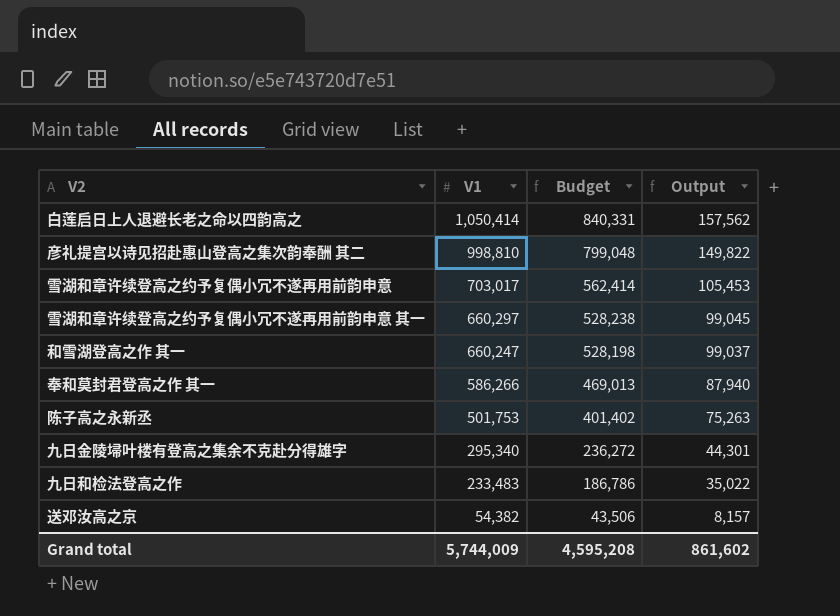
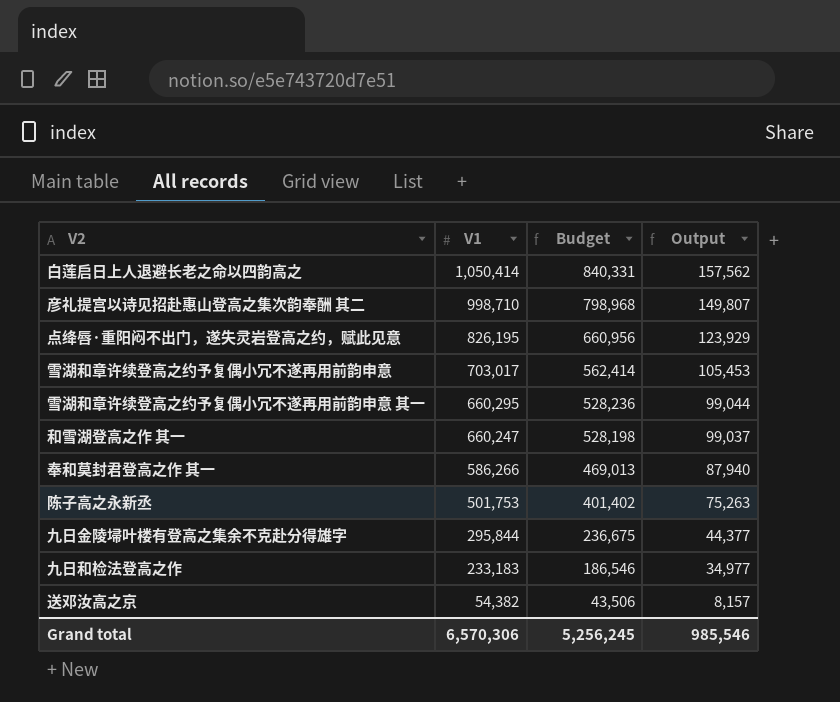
彦礼提宫以诗见招赴惠山登高之集次韵奉酬 其二 | V1: 998,810 -> 998,710
彦礼提宫以诗见招赴惠山登高之集次韵奉酬 其二 | Budget: 799,048 -> 798,968
彦礼提宫以诗见招赴惠山登高之集次韵奉酬 其二 | Output: 149,822 -> 149,807
row 点绛唇·重阳闷不出门，遂失灵岩登高之约，赋此见意: none -> 826,195 | 660,956 | 123,929
雪湖和章许续登高之约予复偶小冗不遂再用前韵申意 其一 | V1: 660,297 -> 660,295
雪湖和章许续登高之约予复偶小冗不遂再用前韵申意 其一 | Budget: 528,238 -> 528,236
雪湖和章许续登高之约予复偶小冗不遂再用前韵申意 其一 | Output: 99,045 -> 99,044
九日金陵埽叶楼有登高之集余不克赴分得雄字 | V1: 295,340 -> 295,844
九日金陵埽叶楼有登高之集余不克赴分得雄字 | Budget: 236,272 -> 236,675
九日金陵埽叶楼有登高之集余不克赴分得雄字 | Output: 44,301 -> 44,377
九日和检法登高之作 | V1: 233,483 -> 233,183
九日和检法登高之作 | Budget: 186,786 -> 186,546
九日和检法登高之作 | Output: 35,022 -> 34,977
Grand total | V1: 5,744,009 -> 6,570,306
Grand total | Budget: 4,595,208 -> 5,256,245
Grand total | Output: 861,602 -> 985,546

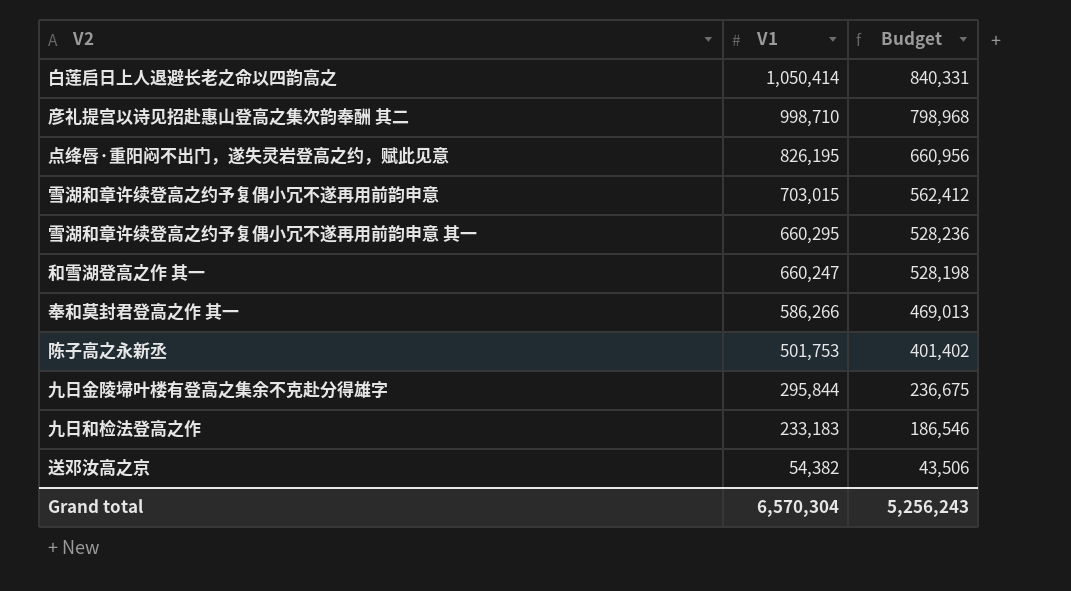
column Output | formula: [V1] * 0.15 -> none
雪湖和章许续登高之约予复偶小冗不遂再用前韵申意 | V1: 703,017 -> 703,015
雪湖和章许续登高之约予复偶小冗不遂再用前韵申意 | Budget: 562,414 -> 562,412
Grand total | V1: 6,570,306 -> 6,570,304
Grand total | Budget: 5,256,245 -> 5,256,243

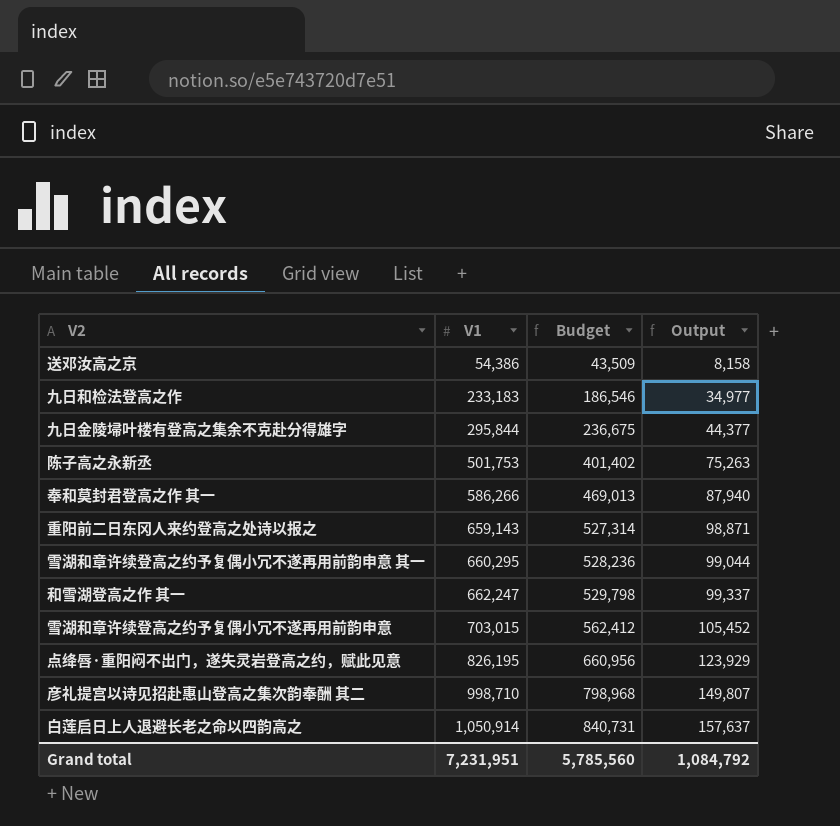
row order: V1 descending -> V1 ascending
column Output | formula: none -> [V1] * 0.15
送邓汝高之京 | V1: 54,382 -> 54,386
送邓汝高之京 | Budget: 43,506 -> 43,509
row 重阳前二日东冈人来约登高之处诗以报之: none -> 659,143 | 527,314 | 98,871
和雪湖登高之作 其一 | V1: 660,247 -> 662,247
和雪湖登高之作 其一 | Budget: 528,198 -> 529,798
白莲启日上人退避长老之命以四韵高之 | V1: 1,050,414 -> 1,050,914
白莲启日上人退避长老之命以四韵高之 | Budget: 840,331 -> 840,731
Grand total | V1: 6,570,304 -> 7,231,951
Grand total | Budget: 5,256,243 -> 5,785,560

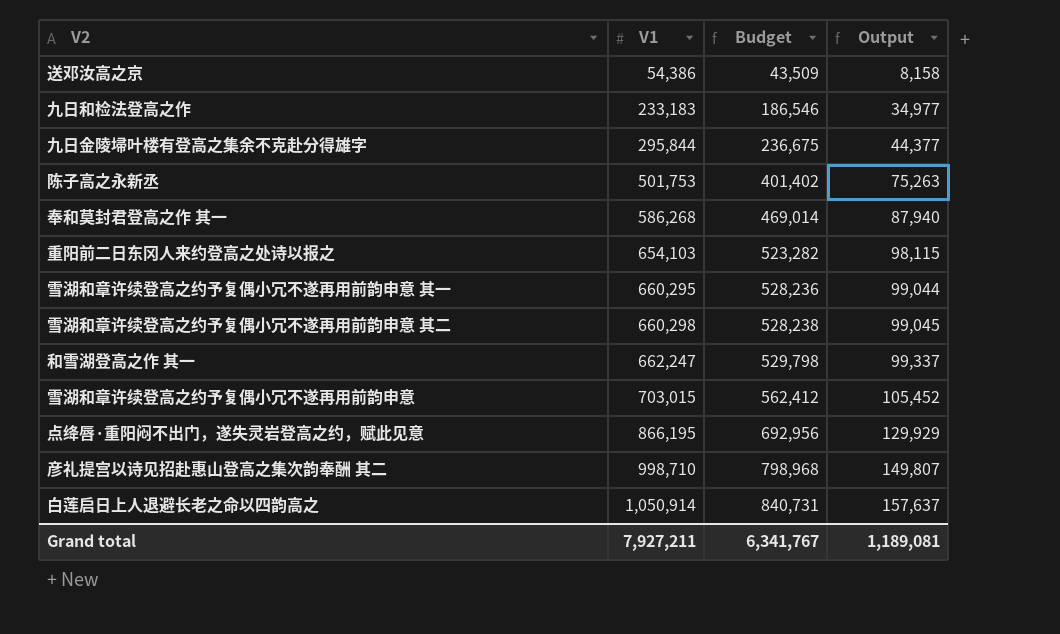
奉和莫封君登高之作 其一 | V1: 586,266 -> 586,268
奉和莫封君登高之作 其一 | Budget: 469,013 -> 469,014
重阳前二日东冈人来约登高之处诗以报之 | V1: 659,143 -> 654,103
重阳前二日东冈人来约登高之处诗以报之 | Budget: 527,314 -> 523,282
重阳前二日东冈人来约登高之处诗以报之 | Output: 98,871 -> 98,115
row 雪湖和章许续登高之约予复偶小冗不遂再用前韵申意 其二: none -> 660,298 | 528,238 | 99,045
点绛唇·重阳闷不出门，遂失灵岩登高之约，赋此见意 | V1: 826,195 -> 866,195
点绛唇·重阳闷不出门，遂失灵岩登高之约，赋此见意 | Budget: 660,956 -> 692,956
点绛唇·重阳闷不出门，遂失灵岩登高之约，赋此见意 | Output: 123,929 -> 129,929
Grand total | V1: 7,231,951 -> 7,927,211
Grand total | Budget: 5,785,560 -> 6,341,767
Grand total | Output: 1,084,792 -> 1,189,081

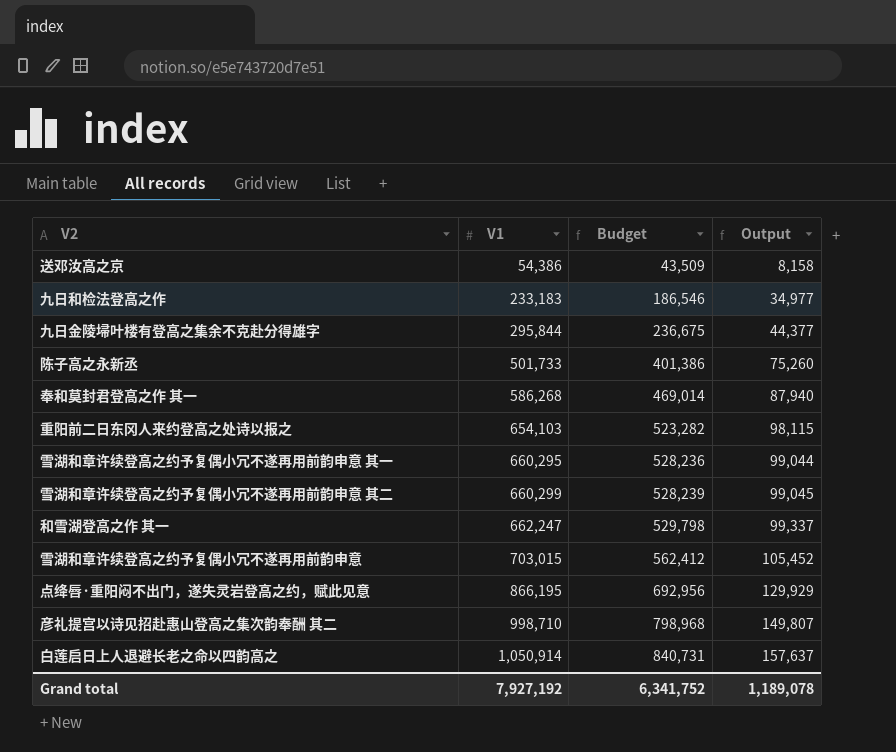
陈子高之永新丞 | V1: 501,753 -> 501,733
陈子高之永新丞 | Budget: 401,402 -> 401,386
陈子高之永新丞 | Output: 75,263 -> 75,260
雪湖和章许续登高之约予复偶小冗不遂再用前韵申意 其二 | V1: 660,298 -> 660,299
雪湖和章许续登高之约予复偶小冗不遂再用前韵申意 其二 | Budget: 528,238 -> 528,239
Grand total | V1: 7,927,211 -> 7,927,192
Grand total | Budget: 6,341,767 -> 6,341,752
Grand total | Output: 1,189,081 -> 1,189,078

